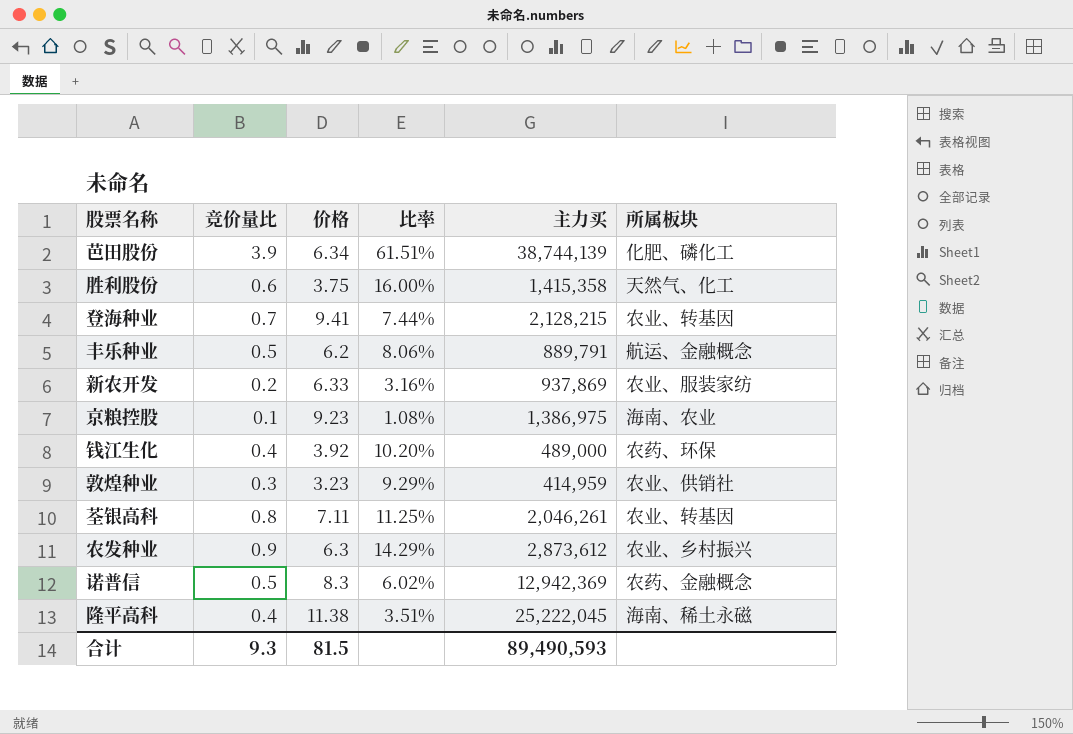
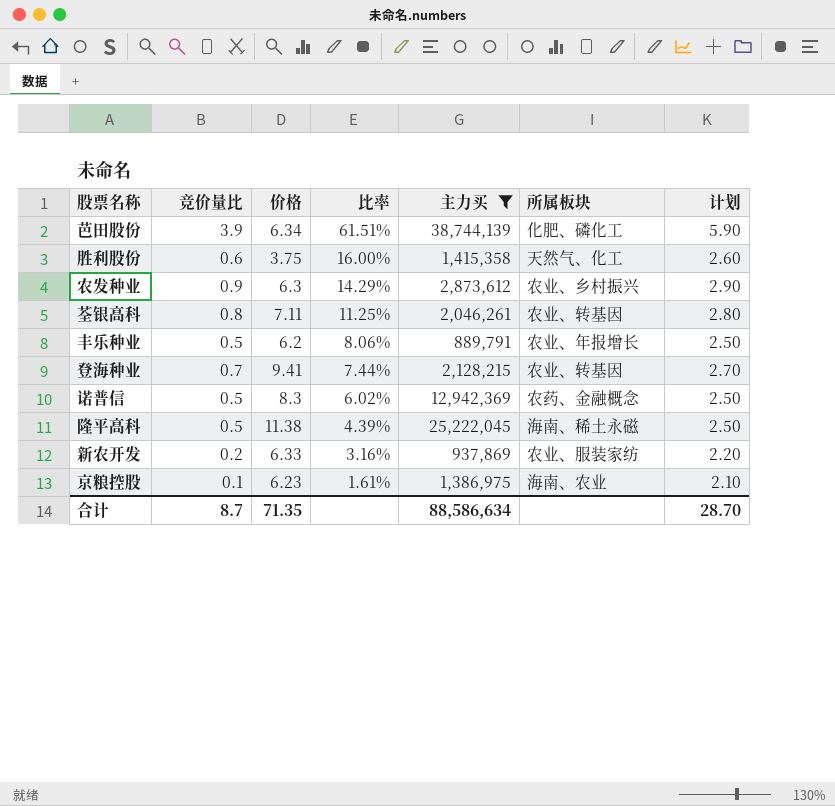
filter: none -> 主力买 >= 889,791
row order: none -> 比率 descending
column 计划 | formula: none -> [竞价量比] + 2
丰乐种业 | 所属板块: 航运、金融概念 -> 农业、年报增长
隆平高科 | 竞价量比: 0.4 -> 0.5
隆平高科 | 比率: 3.51% -> 4.39%
京粮控股 | 价格: 9.23 -> 6.23
京粮控股 | 比率: 1.08% -> 1.61%
合计 | 竞价量比: 9.3 -> 8.7
合计 | 价格: 81.5 -> 71.35
合计 | 主力买: 89,490,593 -> 88,586,634

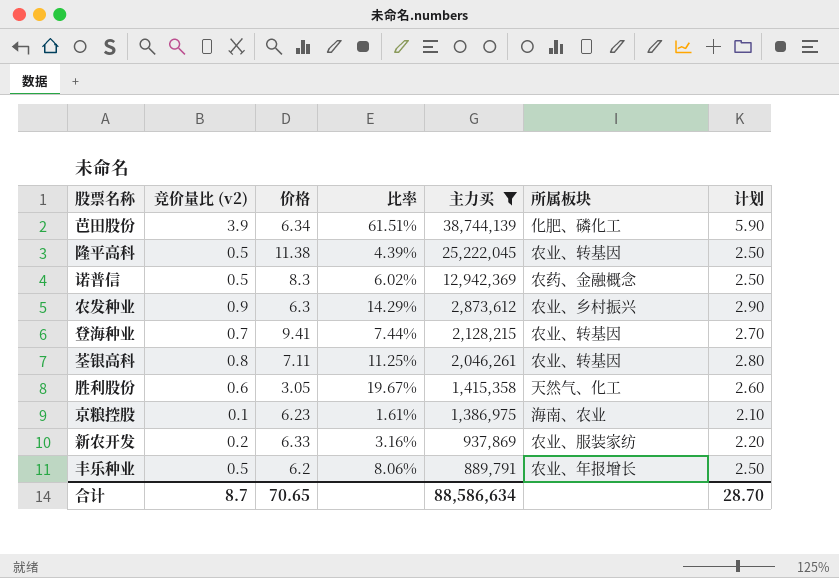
row order: 比率 descending -> 主力买 descending
column name: 竞价量比 -> 竞价量比 (v2)
隆平高科 | 所属板块: 海南、稀土永磁 -> 农业、转基因
胜利股份 | 价格: 3.75 -> 3.05
胜利股份 | 比率: 16.00% -> 19.67%
合计 | 价格: 71.35 -> 70.65

